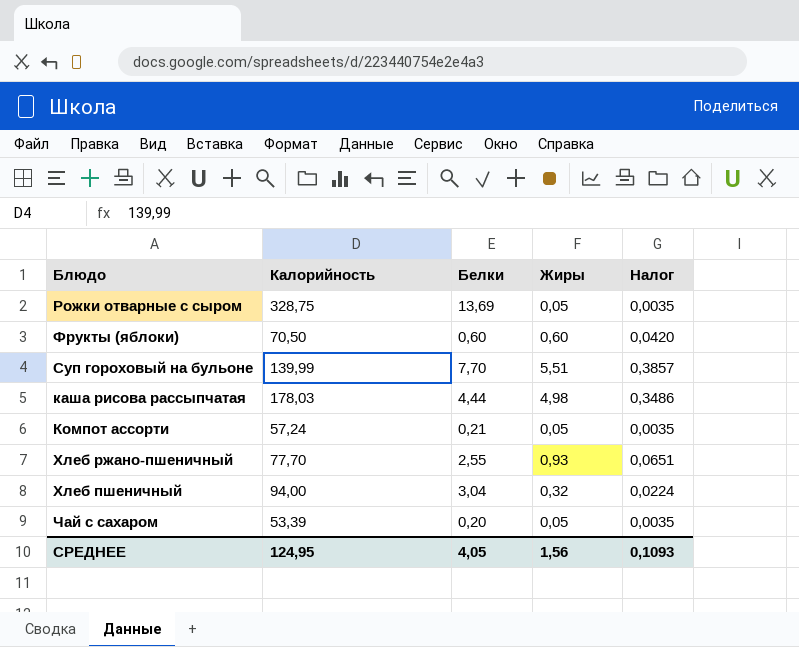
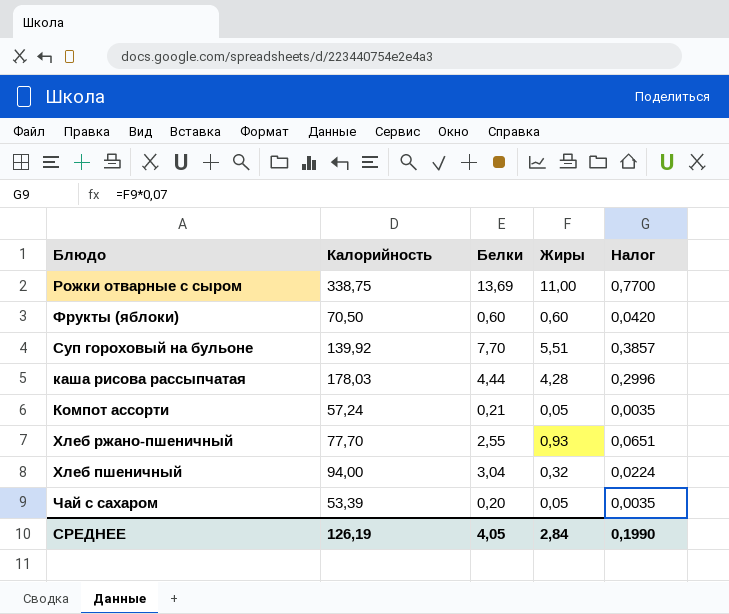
Рожки отварные с сыром | Калорийность: 328,75 -> 338,75
Рожки отварные с сыром | Жиры: 0,05 -> 11,00
Рожки отварные с сыром | Налог: 0,0035 -> 0,7700
Суп гороховый на бульоне | Калорийность: 139,99 -> 139,92
каша рисова рассыпчатая | Жиры: 4,98 -> 4,28
каша рисова рассыпчатая | Налог: 0,3486 -> 0,2996
СРЕДНЕЕ | Калорийность: 124,95 -> 126,19
СРЕДНЕЕ | Жиры: 1,56 -> 2,84
СРЕДНЕЕ | Налог: 0,1093 -> 0,1990

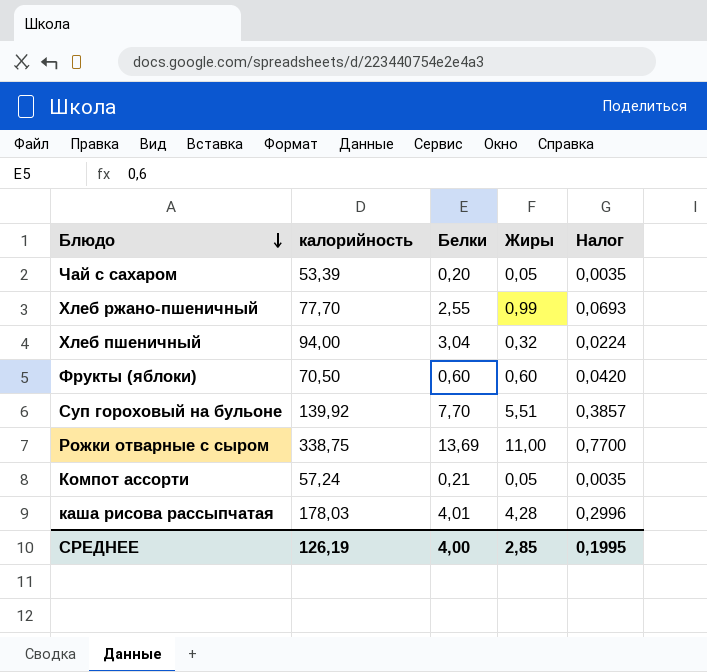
row order: none -> Блюдо descending
column name: Калорийность -> калорийность
Хлеб ржано-пшеничный | Жиры: 0,93 -> 0,99
Хлеб ржано-пшеничный | Налог: 0,0651 -> 0,0693
каша рисова рассыпчатая | Белки: 4,44 -> 4,01
СРЕДНЕЕ | Белки: 4,05 -> 4,00
СРЕДНЕЕ | Жиры: 2,84 -> 2,85
СРЕДНЕЕ | Налог: 0,1990 -> 0,1995

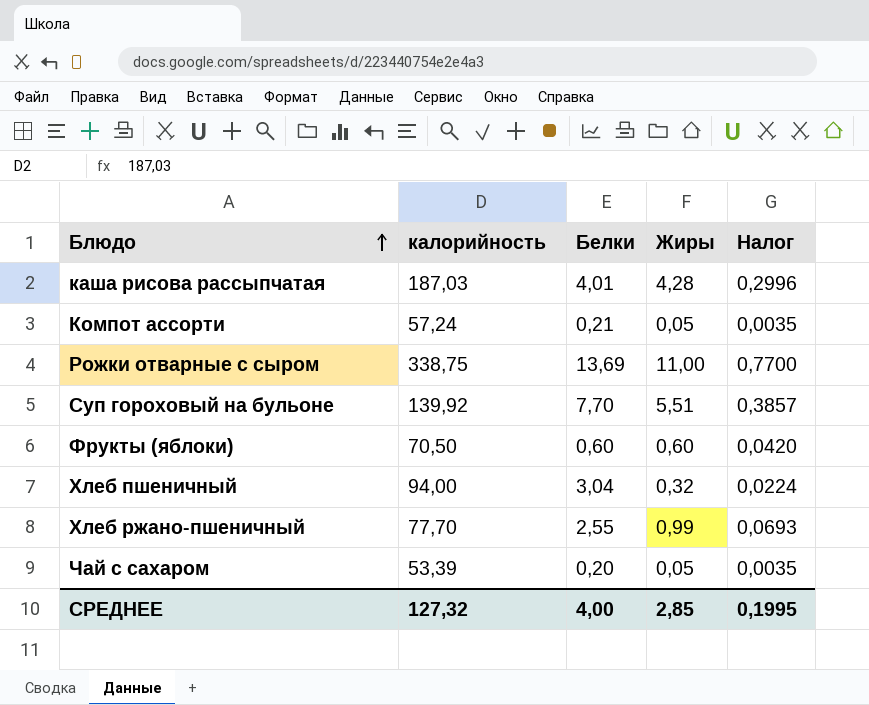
row order: Блюдо descending -> Блюдо ascending
каша рисова рассыпчатая | калорийность: 178,03 -> 187,03
СРЕДНЕЕ | калорийность: 126,19 -> 127,32

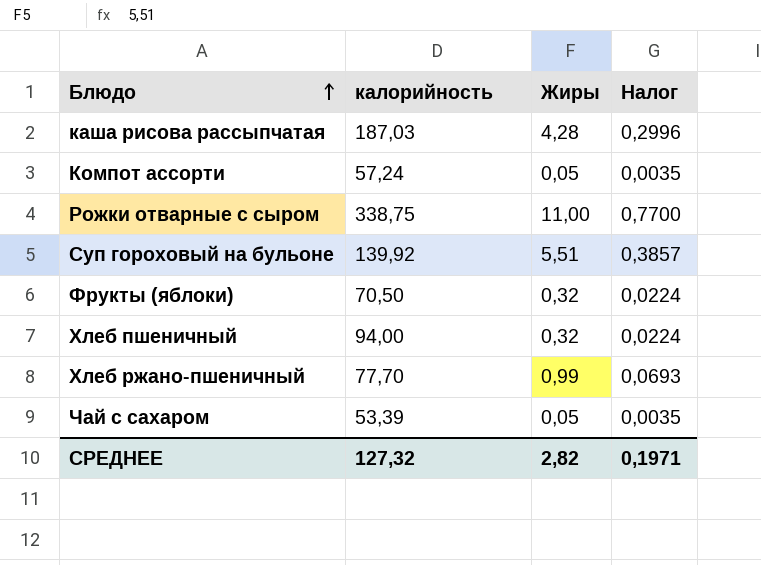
column Белки | position: 3 -> none
Фрукты (яблоки) | Жиры: 0,60 -> 0,32
Фрукты (яблоки) | Налог: 0,0420 -> 0,0224
СРЕДНЕЕ | Жиры: 2,85 -> 2,82
СРЕДНЕЕ | Налог: 0,1995 -> 0,1971

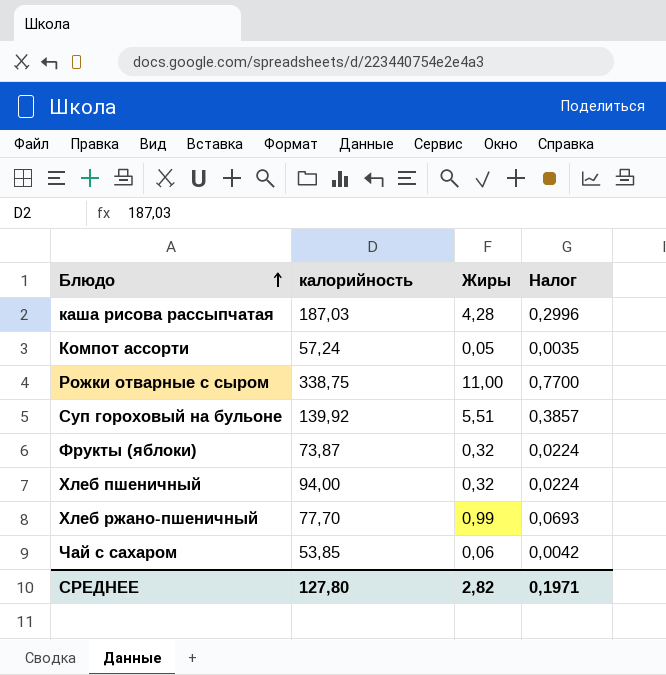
Фрукты (яблоки) | калорийность: 70,50 -> 73,87
Чай с сахаром | калорийность: 53,39 -> 53,85
Чай с сахаром | Жиры: 0,05 -> 0,06
Чай с сахаром | Налог: 0,0035 -> 0,0042
СРЕДНЕЕ | калорийность: 127,32 -> 127,80

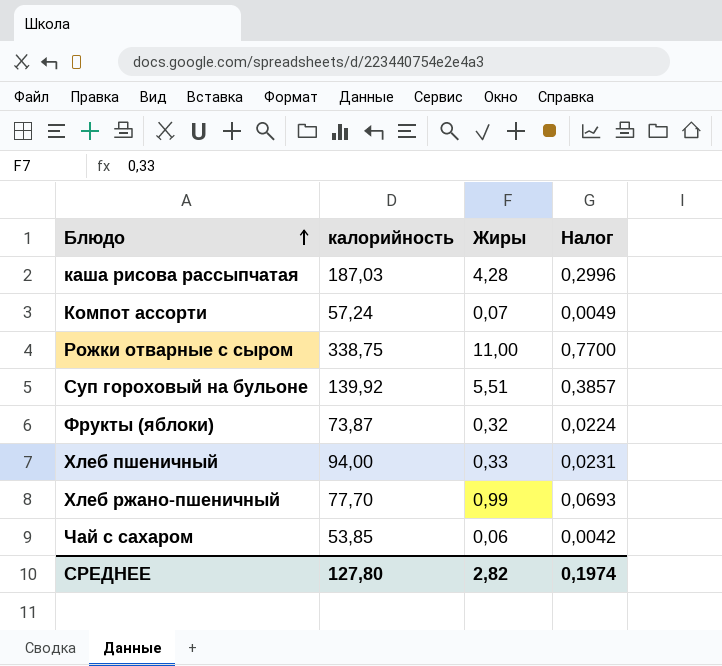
Компот ассорти | Жиры: 0,05 -> 0,07
Компот ассорти | Налог: 0,0035 -> 0,0049
Хлеб пшеничный | Жиры: 0,32 -> 0,33
Хлеб пшеничный | Налог: 0,0224 -> 0,0231
СРЕДНЕЕ | Налог: 0,1971 -> 0,1974

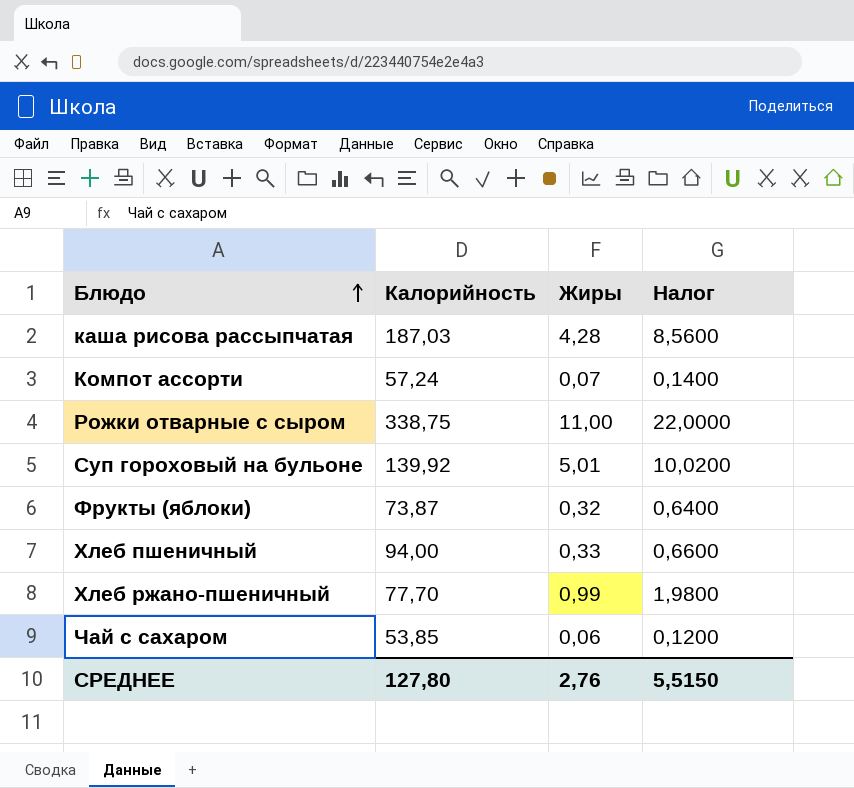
column name: калорийность -> Калорийность
column Налог | formula: [Жиры] * 0,07 -> [Жиры] * 2
Суп гороховый на бульоне | Жиры: 5,51 -> 5,01
СРЕДНЕЕ | Жиры: 2,82 -> 2,76
СРЕДНЕЕ | Налог: 0,1974 -> 5,5150

